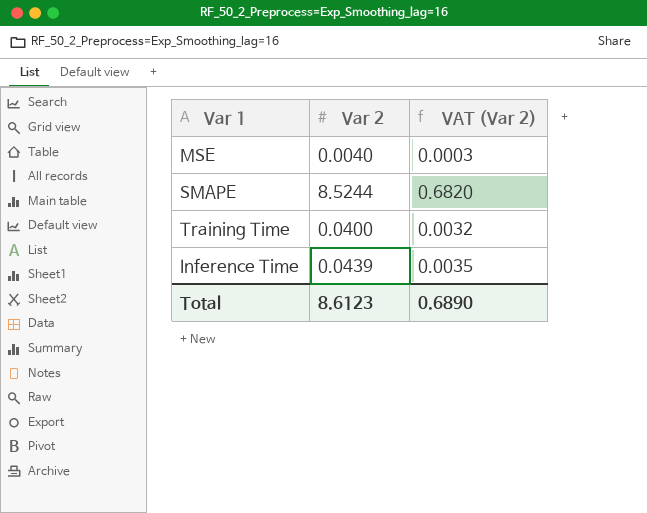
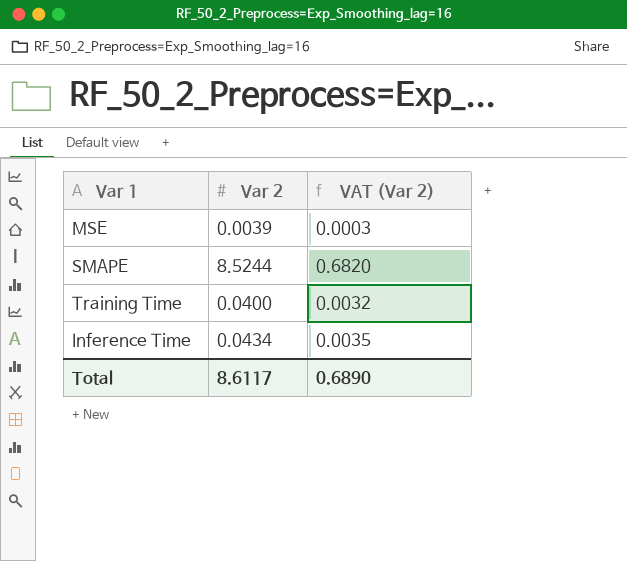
MSE | Var 2: 0.0040 -> 0.0039
Inference Time | Var 2: 0.0439 -> 0.0434
Total | Var 2: 8.6123 -> 8.6117

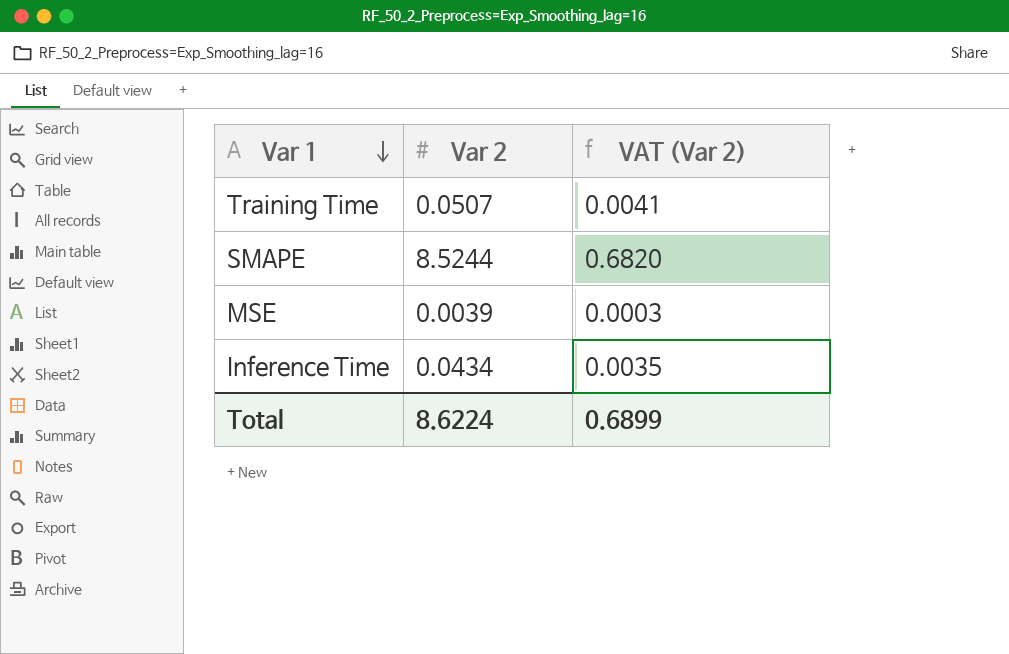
row order: none -> Var 1 descending
Training Time | Var 2: 0.0400 -> 0.0507
Training Time | VAT (Var 2): 0.0032 -> 0.0041
Total | Var 2: 8.6117 -> 8.6224
Total | VAT (Var 2): 0.6890 -> 0.6899

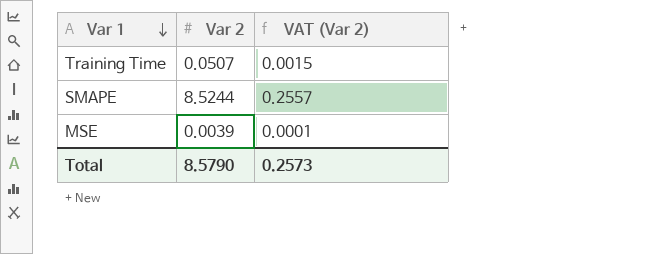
column VAT (Var 2) | formula: [Var 2] * 0.08 -> [Var 2] * 0.03
row Inference Time: 0.0434 | 0.0035 -> none
Total | Var 2: 8.6224 -> 8.5790
Total | VAT (Var 2): 0.6899 -> 0.2573

